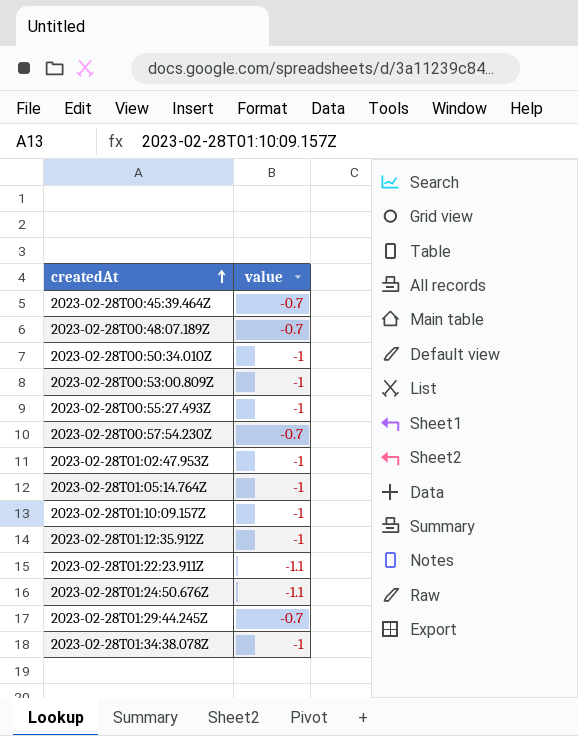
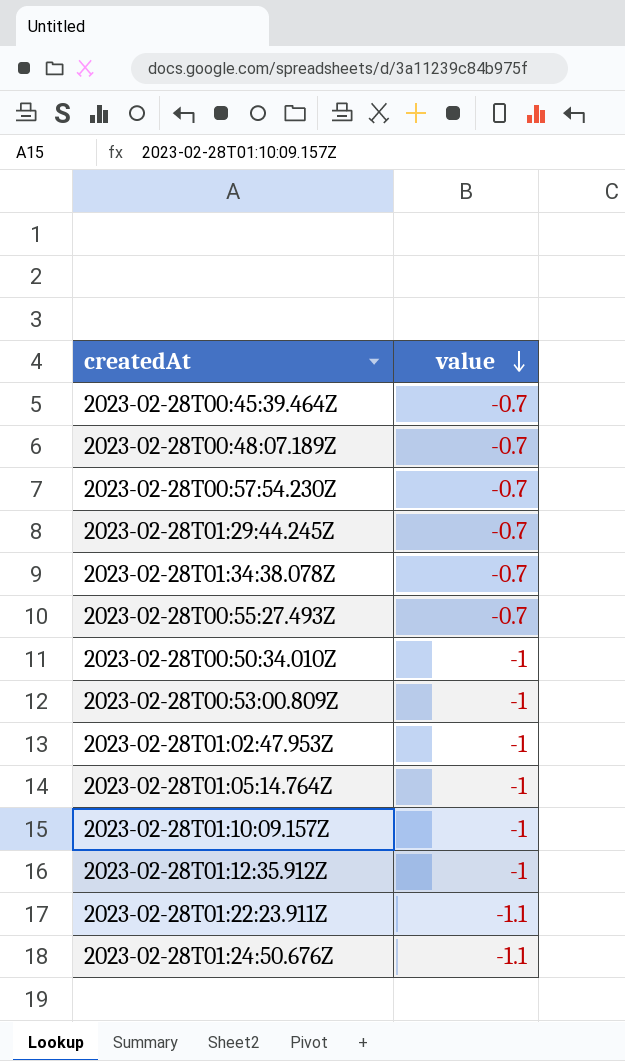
row order: createdAt ascending -> value descending
2023-02-28T01:34:38.078Z | value: -1 -> -0.7
2023-02-28T00:55:27.493Z | value: -1 -> -0.7

